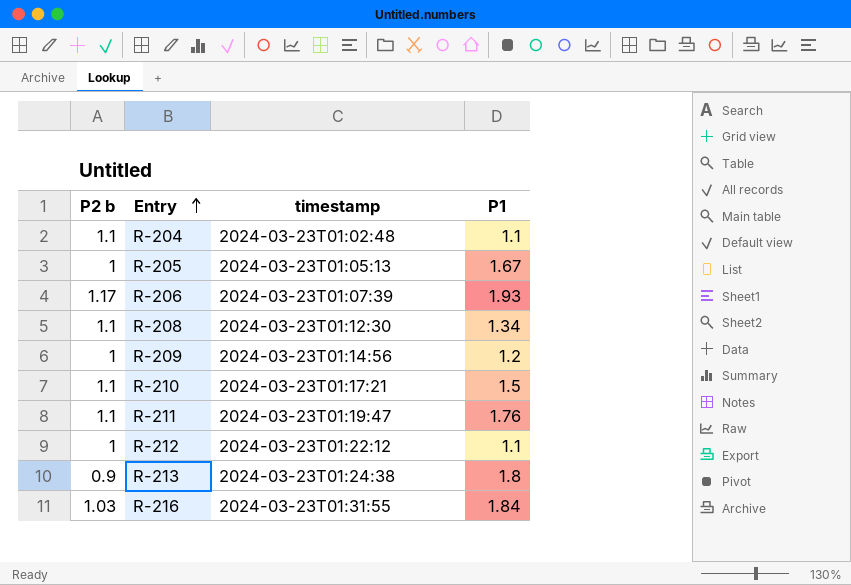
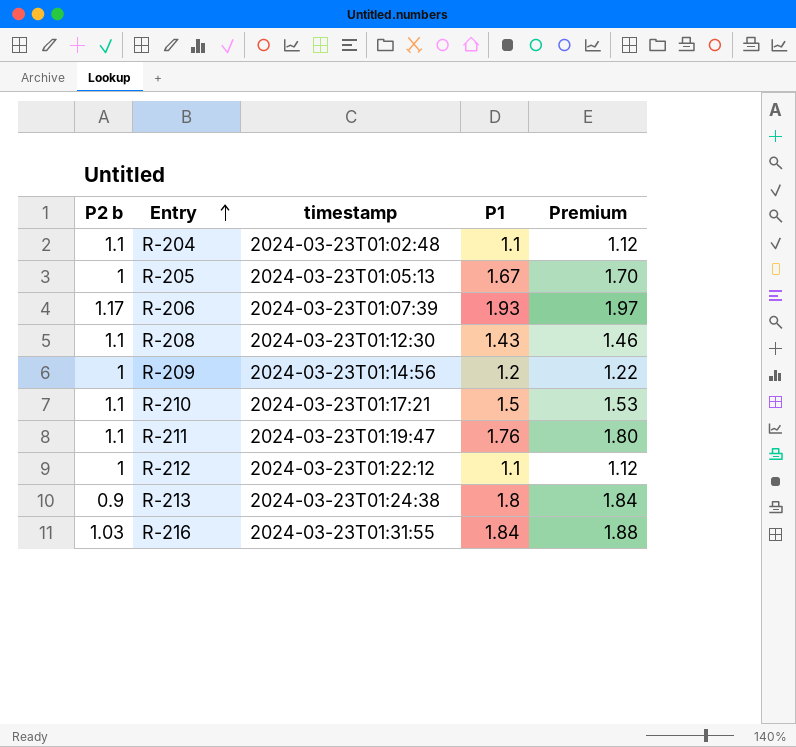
column Premium | formula: none -> [P1] * 1.02
R-208 | P1: 1.34 -> 1.43

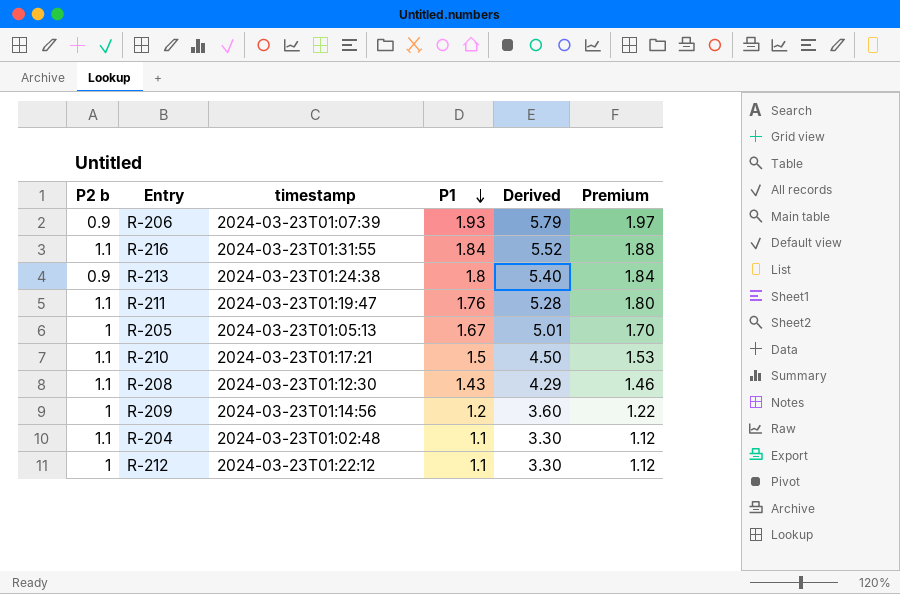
row order: Entry ascending -> P1 descending
column Derived | formula: none -> [P1] * 3
R-206 | P2 b: 1.17 -> 0.9
R-216 | P2 b: 1.03 -> 1.1

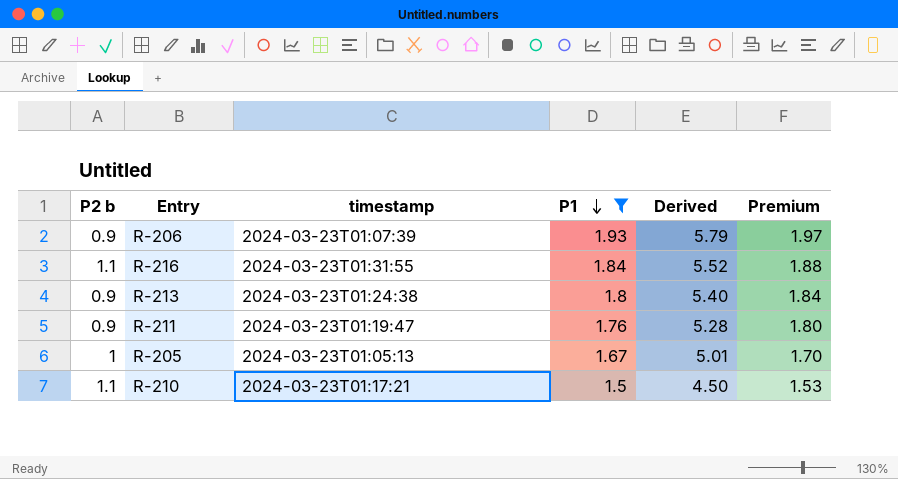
filter: none -> P1 >= 1.5
R-211 | P2 b: 1.1 -> 0.9

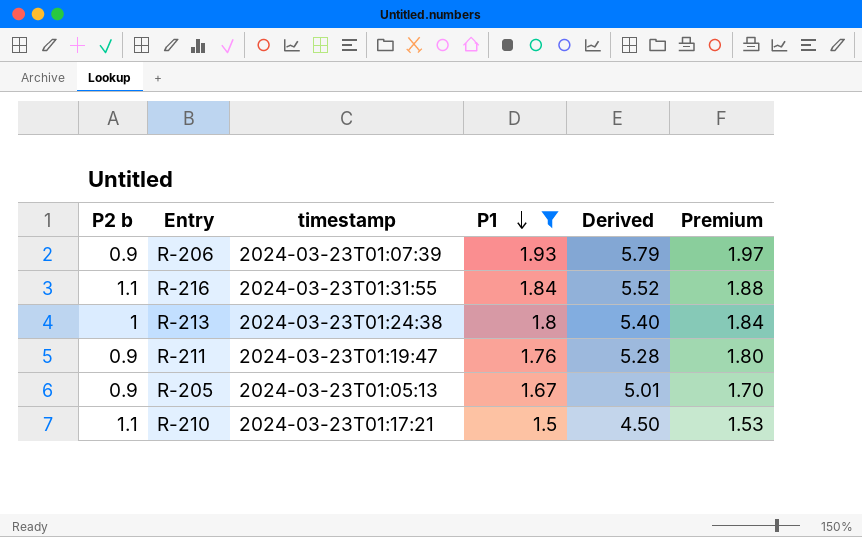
R-213 | P2 b: 0.9 -> 1
R-205 | P2 b: 1 -> 0.9

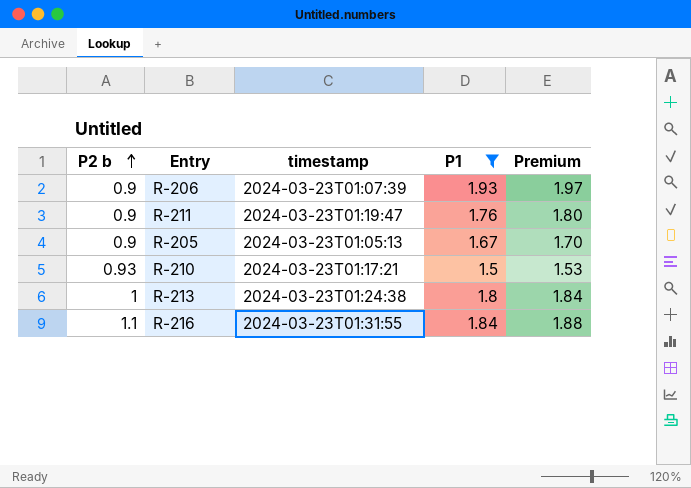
row order: P1 descending -> P2 b ascending
column Derived | formula: [P1] * 3 -> none
R-210 | P2 b: 1.1 -> 0.93

